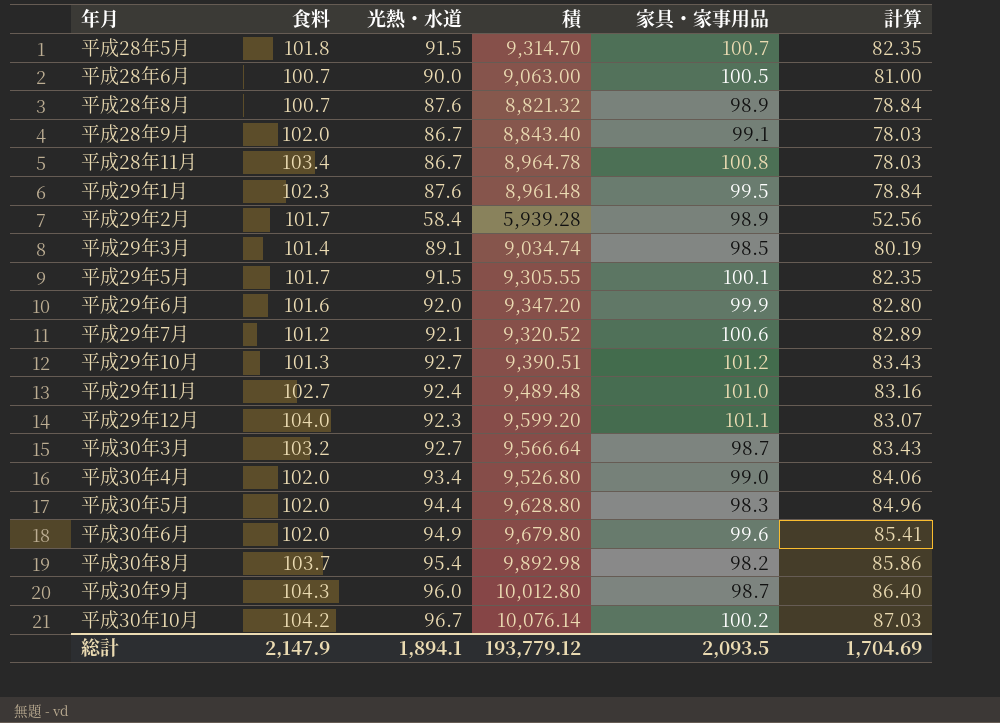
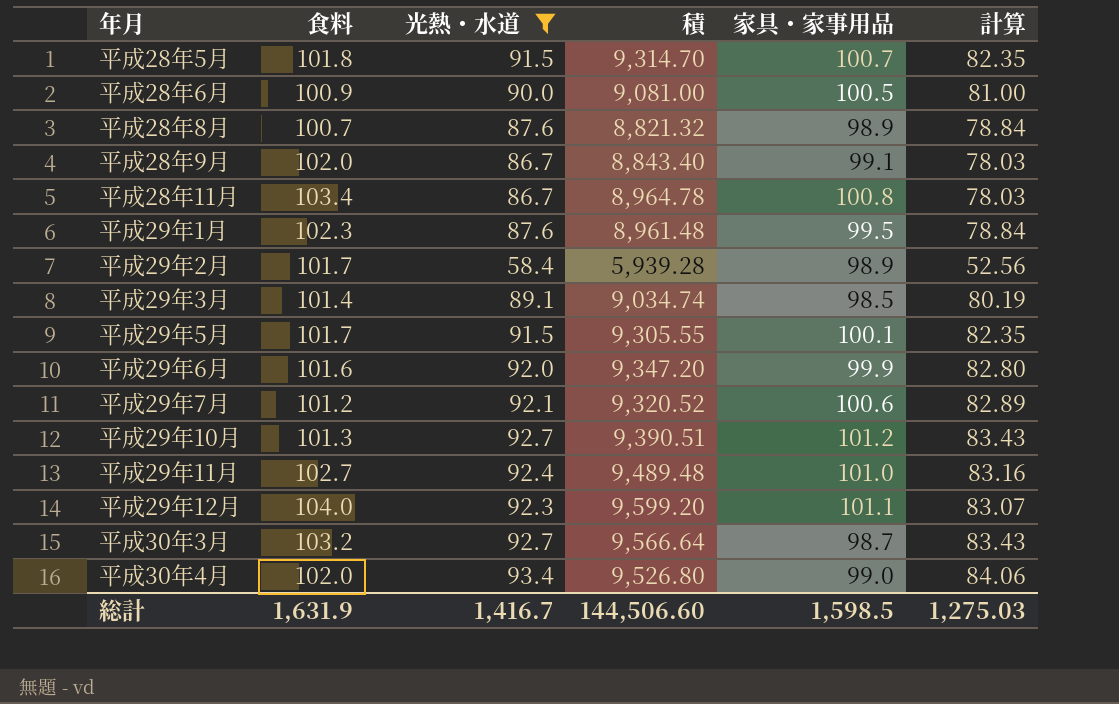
filter: none -> 光熱・水道 <= 93.4
平成28年6月 | 食料: 100.7 -> 100.9
平成28年6月 | 積: 9,063.00 -> 9,081.00
総計 | 食料: 2,147.9 -> 1,631.9
総計 | 光熱・水道: 1,894.1 -> 1,416.7
総計 | 積: 193,779.12 -> 144,506.60
総計 | 家具・家事用品: 2,093.5 -> 1,598.5
総計 | 計算: 1,704.69 -> 1,275.03

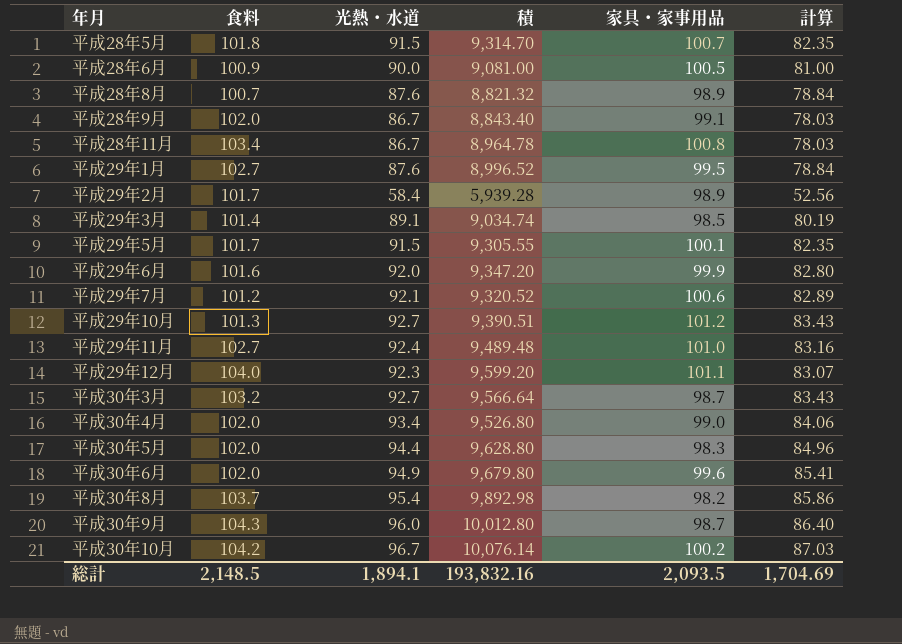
filter: 光熱・水道 <= 93.4 -> none
平成29年1月 | 食料: 102.3 -> 102.7
平成29年1月 | 積: 8,961.48 -> 8,996.52
総計 | 食料: 1,631.9 -> 2,148.5
総計 | 光熱・水道: 1,416.7 -> 1,894.1
総計 | 積: 144,506.60 -> 193,832.16
総計 | 家具・家事用品: 1,598.5 -> 2,093.5
総計 | 計算: 1,275.03 -> 1,704.69

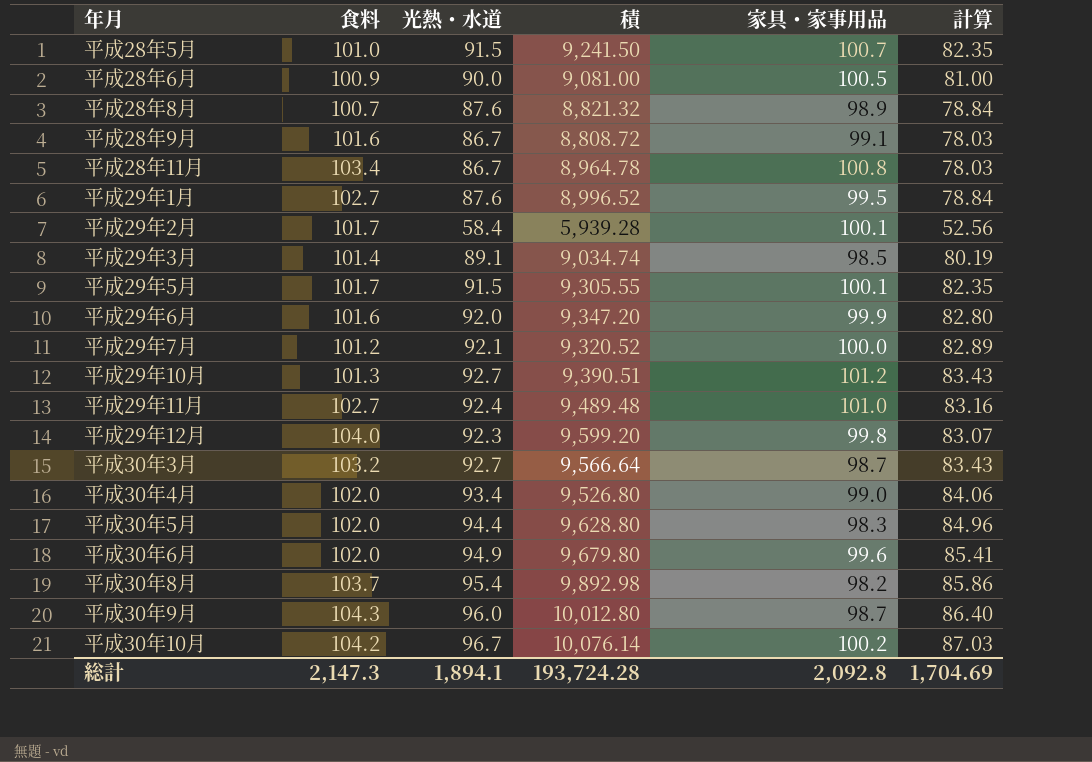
平成28年5月 | 食料: 101.8 -> 101.0
平成28年5月 | 積: 9,314.70 -> 9,241.50
平成28年9月 | 食料: 102.0 -> 101.6
平成28年9月 | 積: 8,843.40 -> 8,808.72
平成29年2月 | 家具・家事用品: 98.9 -> 100.1
平成29年7月 | 家具・家事用品: 100.6 -> 100.0
平成29年12月 | 家具・家事用品: 101.1 -> 99.8
総計 | 食料: 2,148.5 -> 2,147.3
総計 | 積: 193,832.16 -> 193,724.28
総計 | 家具・家事用品: 2,093.5 -> 2,092.8

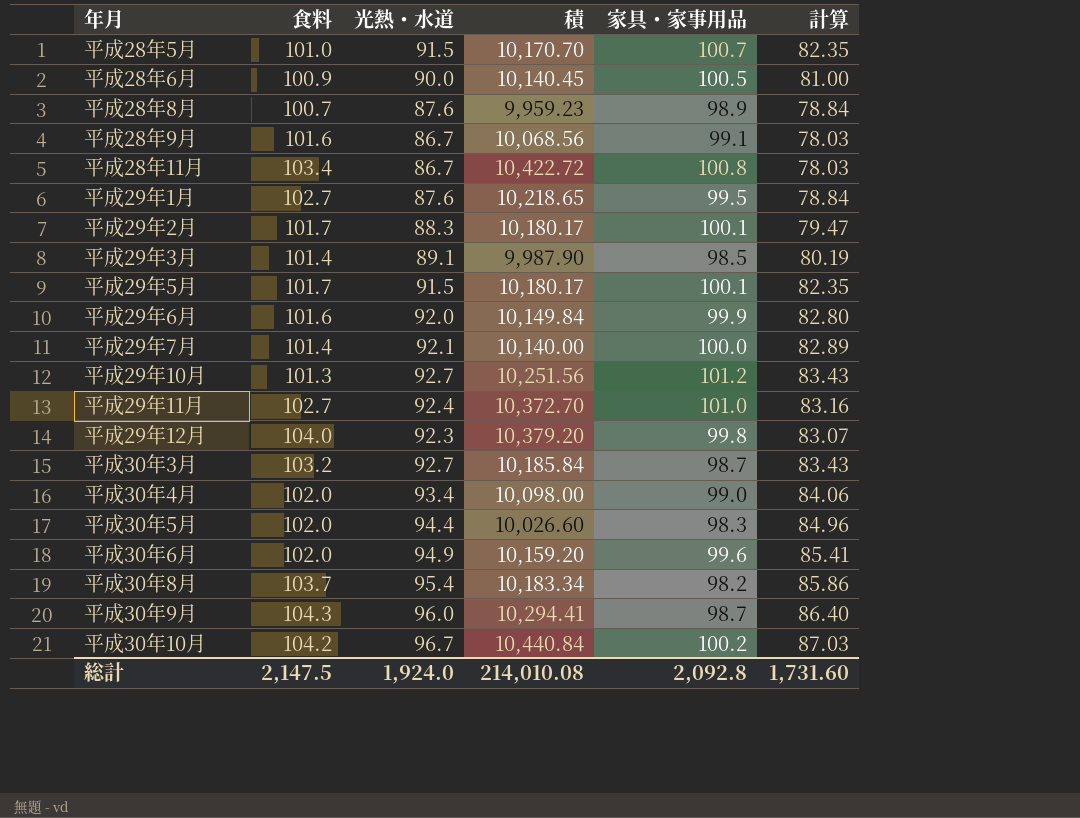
column 積 | formula: [食料] * [光熱・水道] -> [食料] * [家具・家事用品]
平成29年2月 | 光熱・水道: 58.4 -> 88.3
平成29年2月 | 計算: 52.56 -> 79.47
平成29年7月 | 食料: 101.2 -> 101.4
総計 | 食料: 2,147.3 -> 2,147.5
総計 | 光熱・水道: 1,894.1 -> 1,924.0
総計 | 積: 193,724.28 -> 214,010.08
総計 | 計算: 1,704.69 -> 1,731.60

